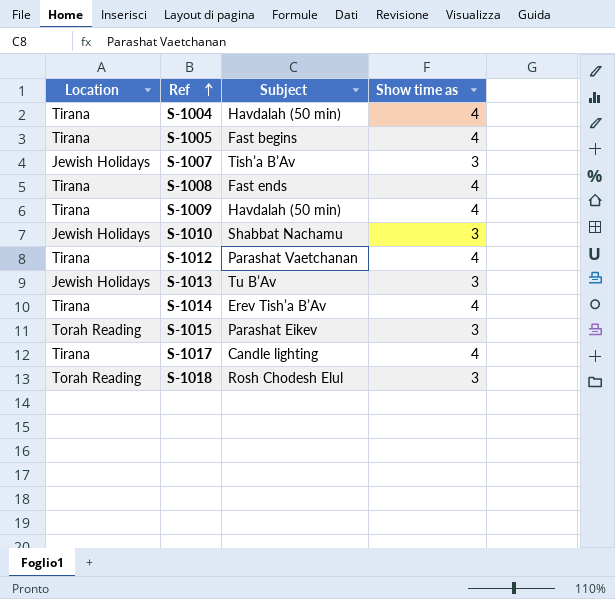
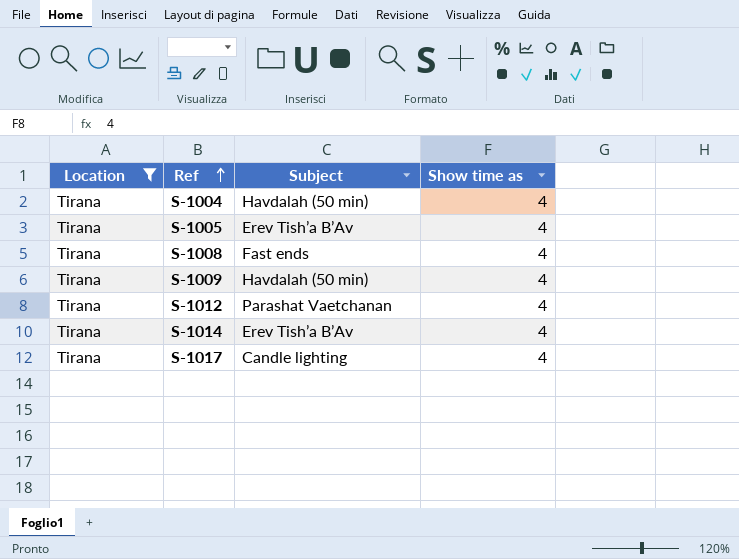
filter: none -> Location = Tirana
S-1005 | Subject: Fast begins -> Erev Tish’a B’Av

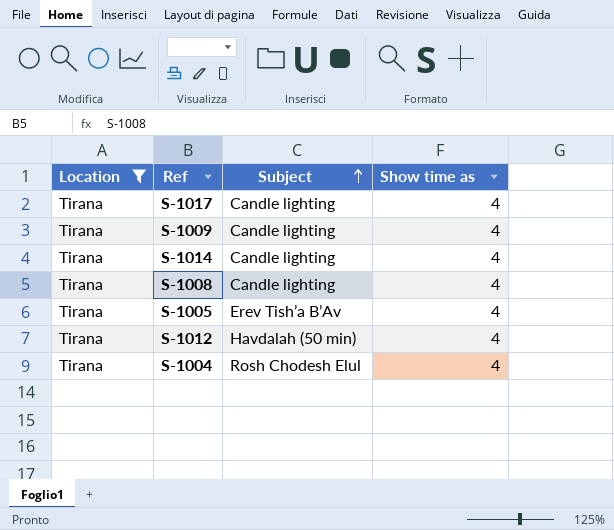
row order: Ref ascending -> Subject ascending
S-1009 | Subject: Havdalah (50 min) -> Candle lighting
S-1014 | Subject: Erev Tish’a B’Av -> Candle lighting
S-1008 | Subject: Fast ends -> Candle lighting
S-1012 | Subject: Parashat Vaetchanan -> Havdalah (50 min)
S-1004 | Subject: Havdalah (50 min) -> Rosh Chodesh Elul

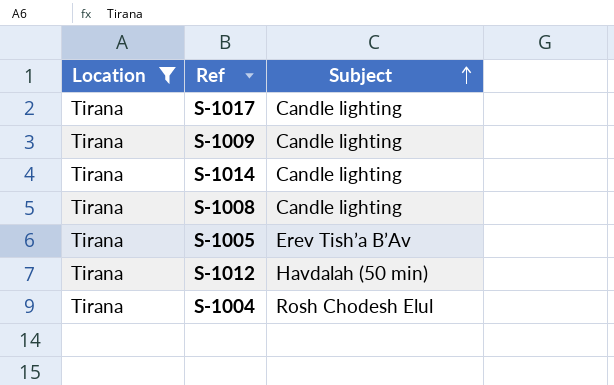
column Show time as | position: 4 -> none

